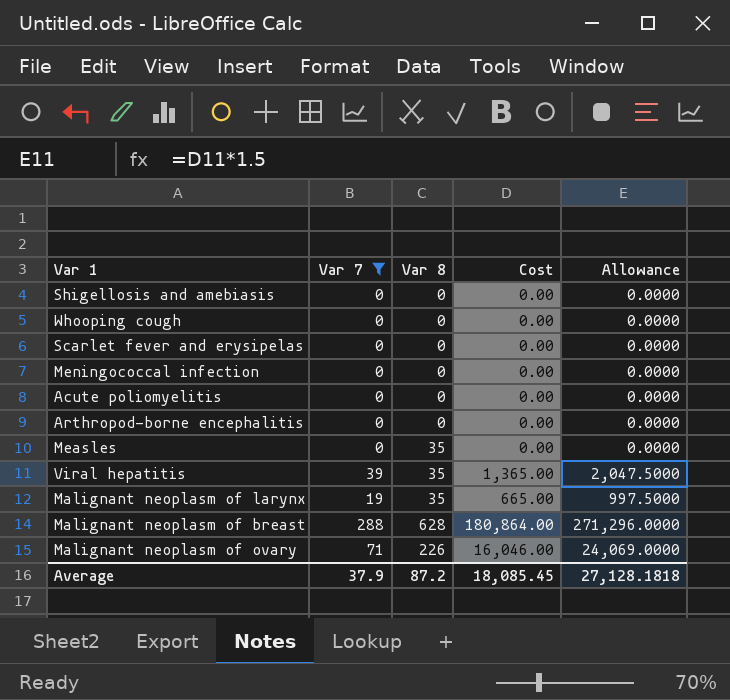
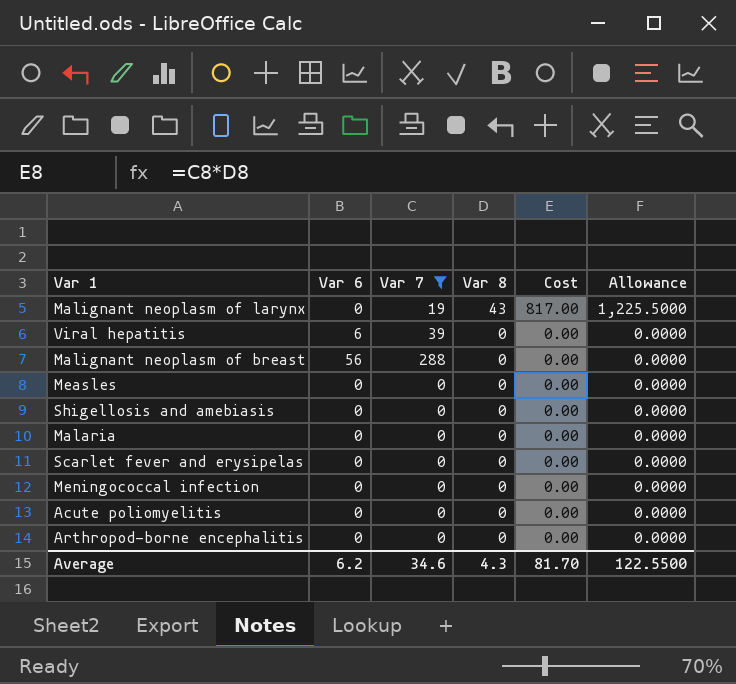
row order: none -> Var 8 descending
column Var 6 | position: none -> 2
row Whooping cough: 0 | 0 | 0.00 | 0.0000 -> none
row Malignant neoplasm of ovary: 71 | 226 | 16,046.00 | 24,069.0000 -> none
Malignant neoplasm of larynx | Var 8: 35 -> 43
Malignant neoplasm of larynx | Cost: 665.00 -> 817.00
Malignant neoplasm of larynx | Allowance: 997.5000 -> 1,225.5000
Viral hepatitis | Var 8: 35 -> 0
Viral hepatitis | Cost: 1,365.00 -> 0.00
Viral hepatitis | Allowance: 2,047.5000 -> 0.0000
Malignant neoplasm of breast | Var 8: 628 -> 0
Malignant neoplasm of breast | Cost: 180,864.00 -> 0.00
Malignant neoplasm of breast | Allowance: 271,296.0000 -> 0.0000
Measles | Var 8: 35 -> 0
row Malaria: none -> 0 | 0 | 0 | 0.00 | 0.0000
Average | Var 7: 37.9 -> 34.6
Average | Var 8: 87.2 -> 4.3
Average | Cost: 18,085.45 -> 81.70
Average | Allowance: 27,128.1818 -> 122.5500

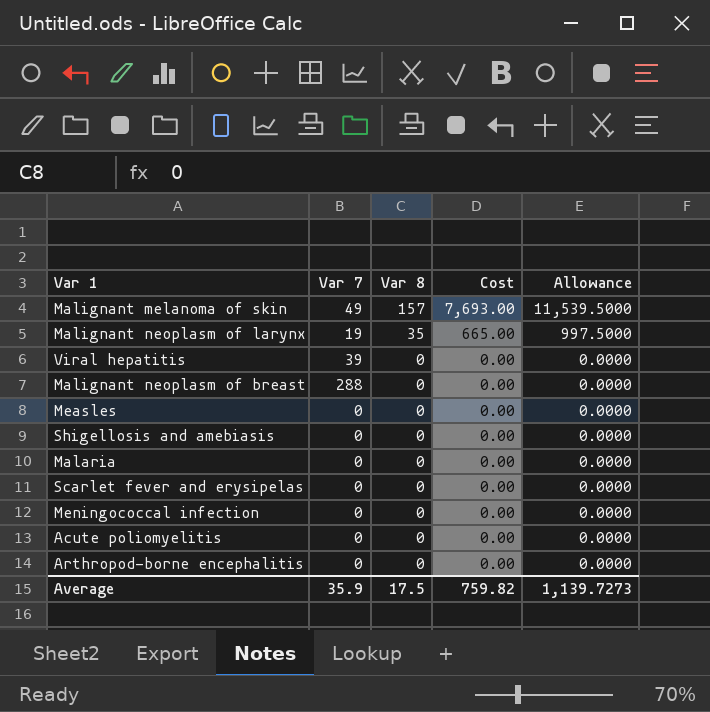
filter: Var 7 != 49 -> none
column Var 6 | position: 2 -> none
Malignant neoplasm of larynx | Var 8: 43 -> 35
Malignant neoplasm of larynx | Cost: 817.00 -> 665.00
Malignant neoplasm of larynx | Allowance: 1,225.5000 -> 997.5000
Average | Var 7: 34.6 -> 35.9
Average | Var 8: 4.3 -> 17.5
Average | Cost: 81.70 -> 759.82
Average | Allowance: 122.5500 -> 1,139.7273

